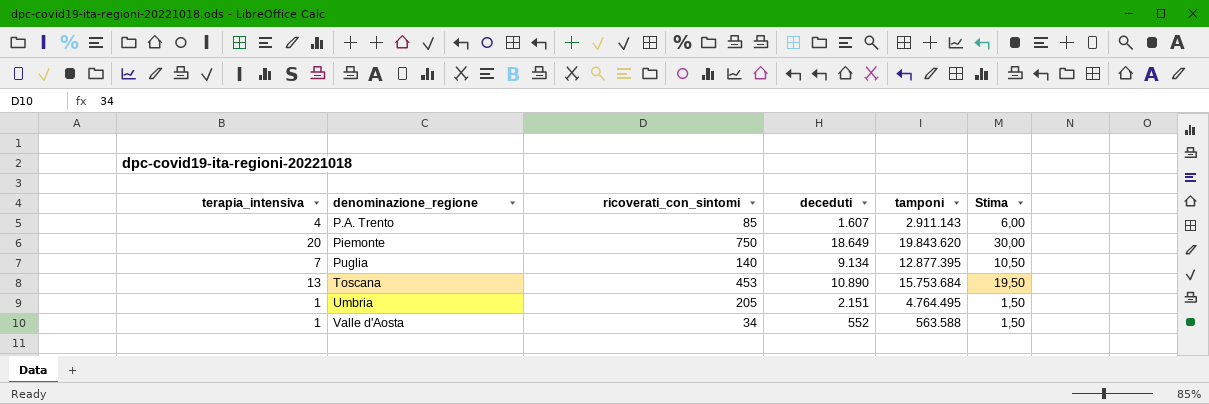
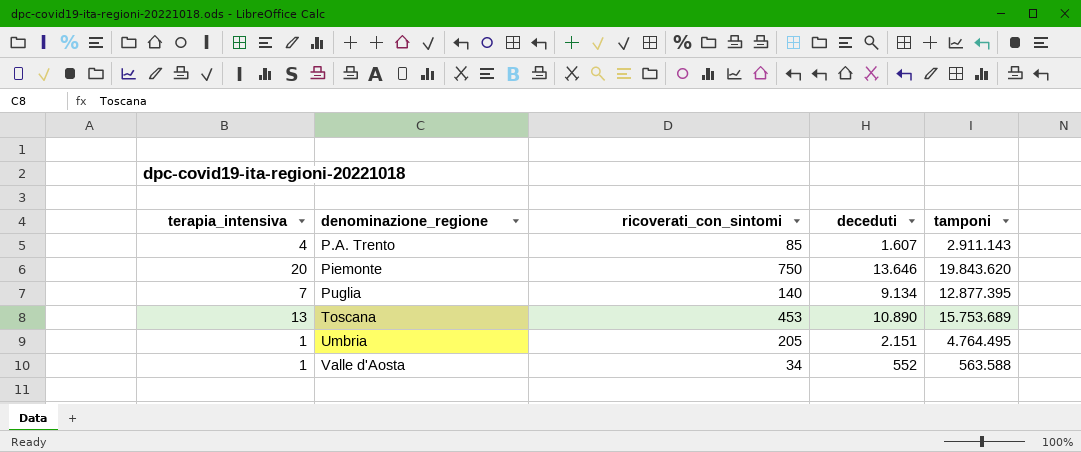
column Stima | formula: [terapia_intensiva] * 1,5 -> none
Piemonte | deceduti: 18.649 -> 13.646
Toscana | tamponi: 15.753.684 -> 15.753.689

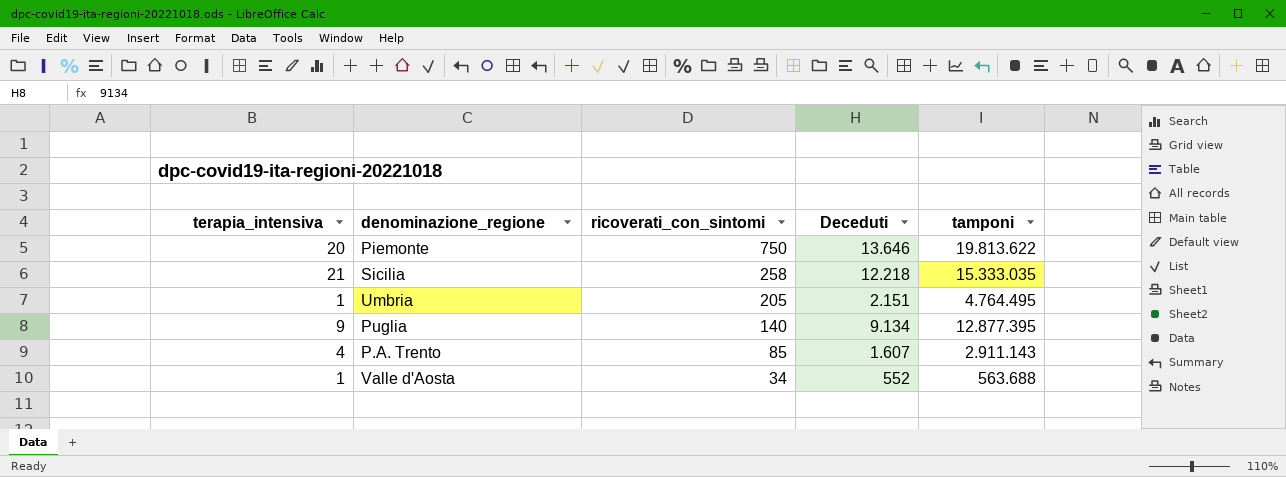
row order: denominazione_regione ascending -> ricoverati_con_sintomi descending
column name: deceduti -> Deceduti
row Toscana: 13 | 453 | 10.890 | 15.753.689 -> none
Piemonte | tamponi: 19.843.620 -> 19.813.622
row Sicilia: none -> 21 | 258 | 12.218 | 15.333.035
Puglia | terapia_intensiva: 7 -> 9
Valle d'Aosta | tamponi: 563.588 -> 563.688

